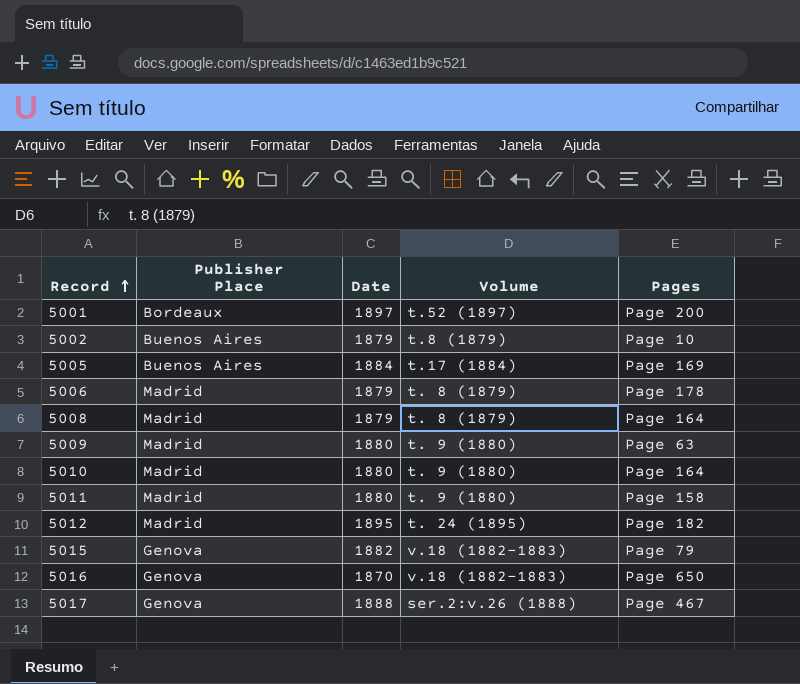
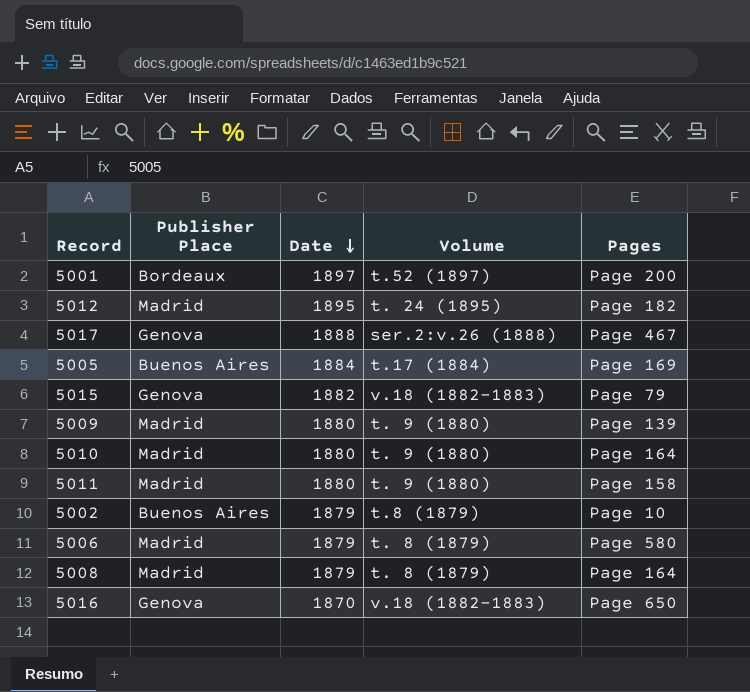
row order: Record ascending -> Date descending
5009 | Pages: Page 63 -> Page 139
5006 | Pages: Page 178 -> Page 580

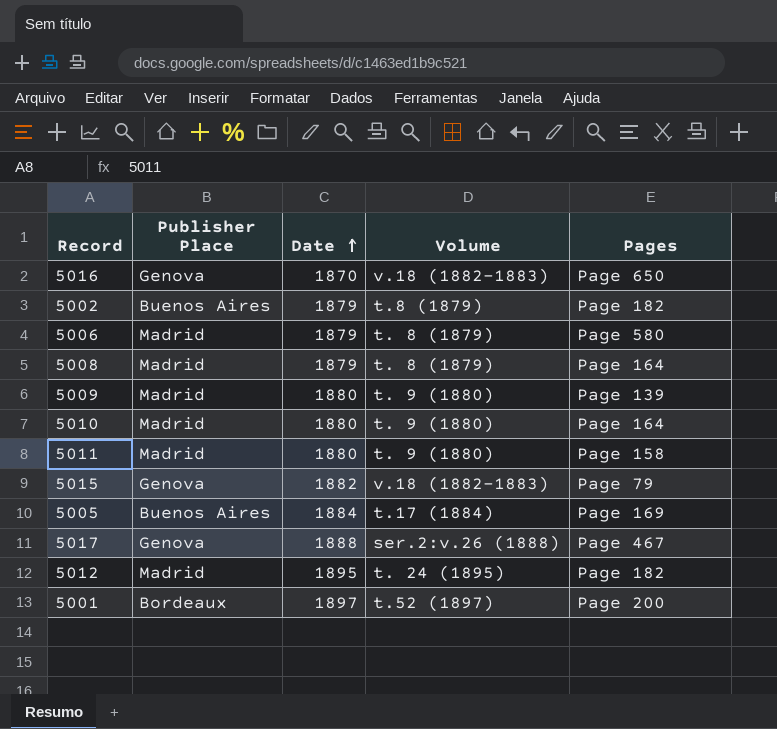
row order: Date descending -> Date ascending
5002 | Pages: Page 10 -> Page 182

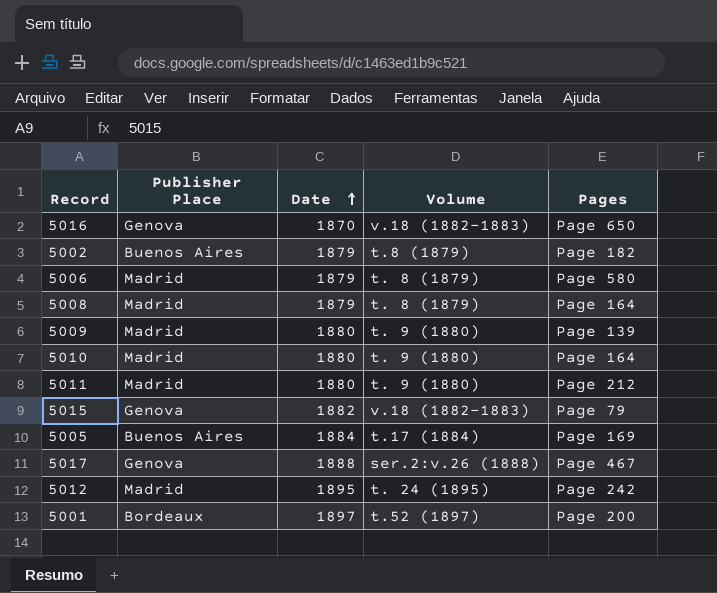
5011 | Pages: Page 158 -> Page 212
5012 | Pages: Page 182 -> Page 242

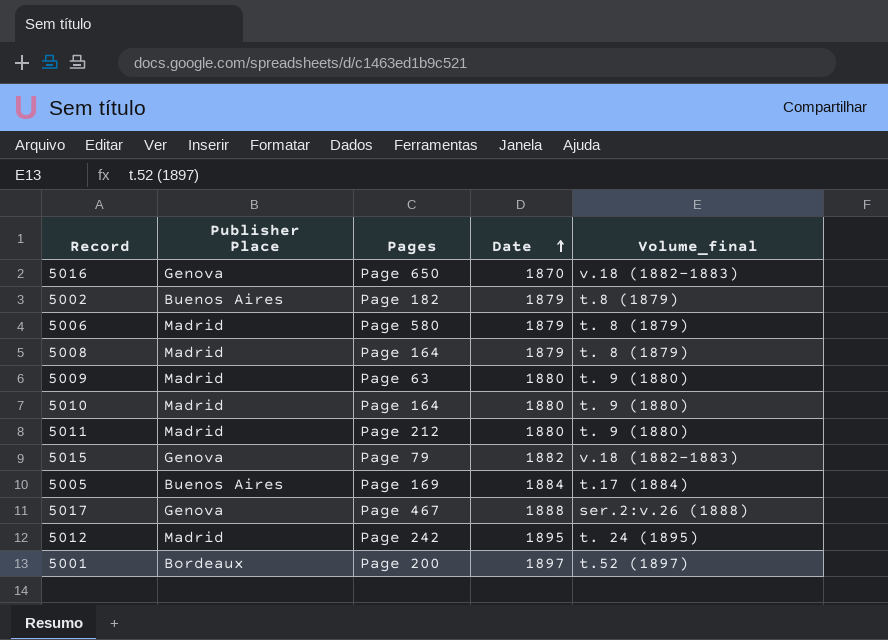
column Pages | position: 5 -> 3
column name: Volume -> Volume_final
5009 | Pages: Page 139 -> Page 63

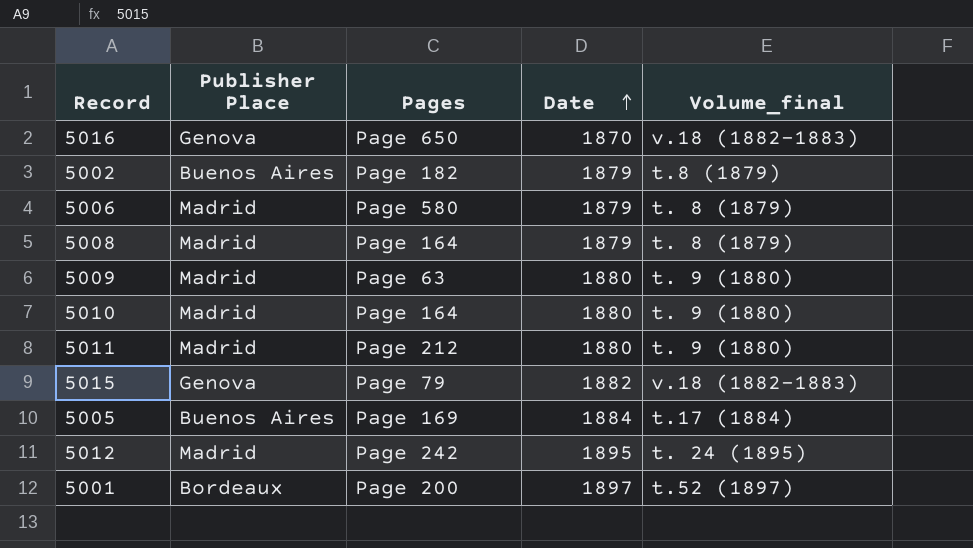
row 5017: Genova | Page 467 | 1888 | ser.2:v.26 (1888) -> none

